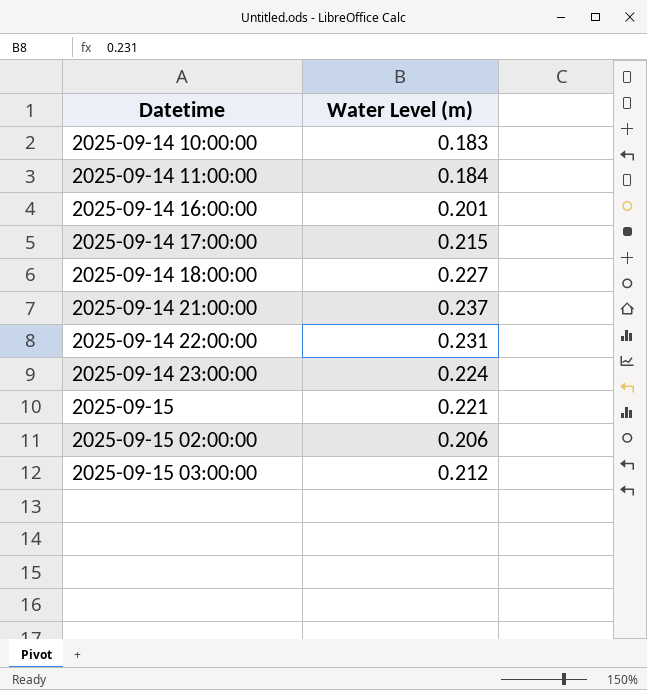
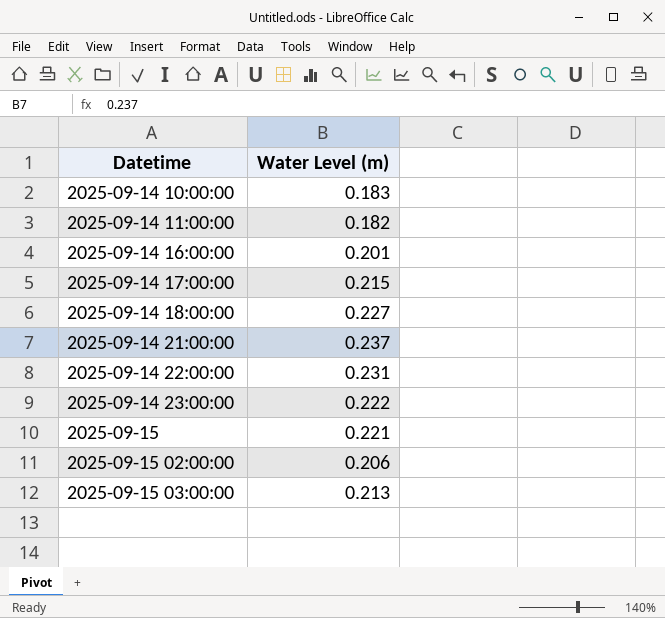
2025-09-14 11:00:00 | Water Level (m): 0.184 -> 0.182
2025-09-14 23:00:00 | Water Level (m): 0.224 -> 0.222
2025-09-15 03:00:00 | Water Level (m): 0.212 -> 0.213

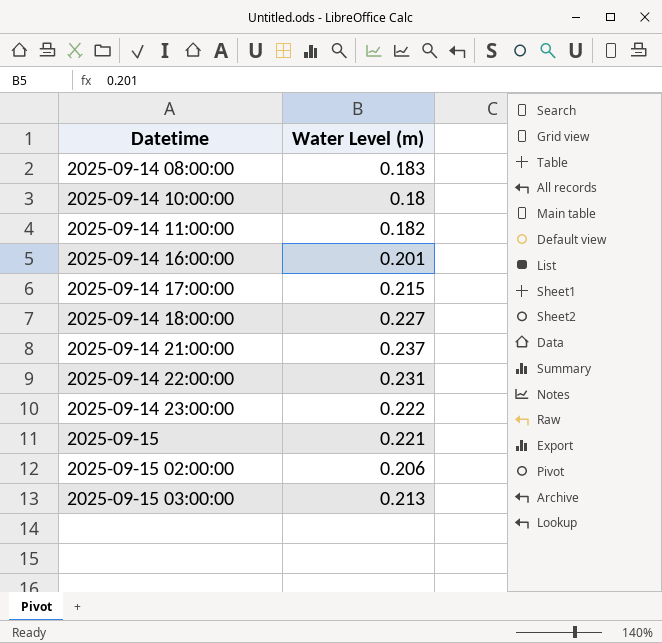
row 2025-09-14 08:00:00: none -> 0.183
2025-09-14 10:00:00 | Water Level (m): 0.183 -> 0.18

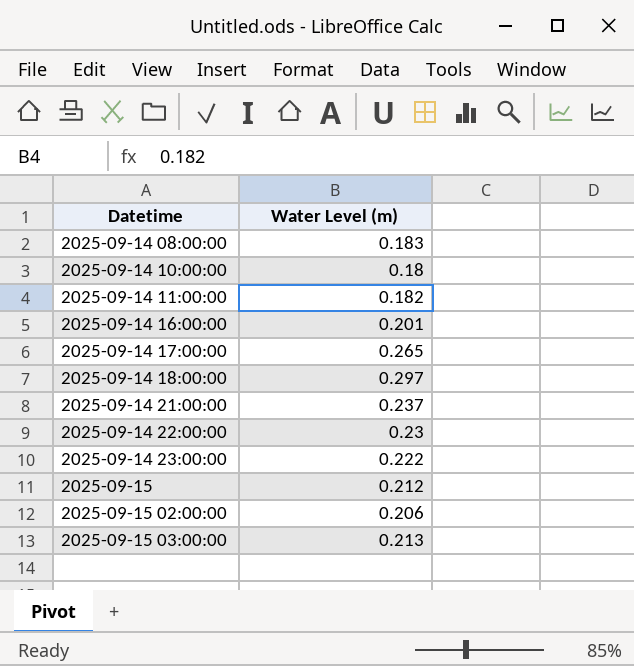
2025-09-14 17:00:00 | Water Level (m): 0.215 -> 0.265
2025-09-14 18:00:00 | Water Level (m): 0.227 -> 0.297
2025-09-14 22:00:00 | Water Level (m): 0.231 -> 0.23
2025-09-15 | Water Level (m): 0.221 -> 0.212

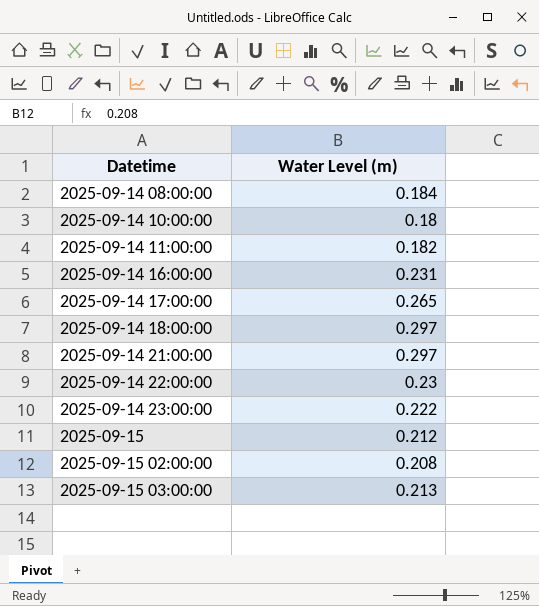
2025-09-14 08:00:00 | Water Level (m): 0.183 -> 0.184
2025-09-14 16:00:00 | Water Level (m): 0.201 -> 0.231
2025-09-14 21:00:00 | Water Level (m): 0.237 -> 0.297
2025-09-15 02:00:00 | Water Level (m): 0.206 -> 0.208

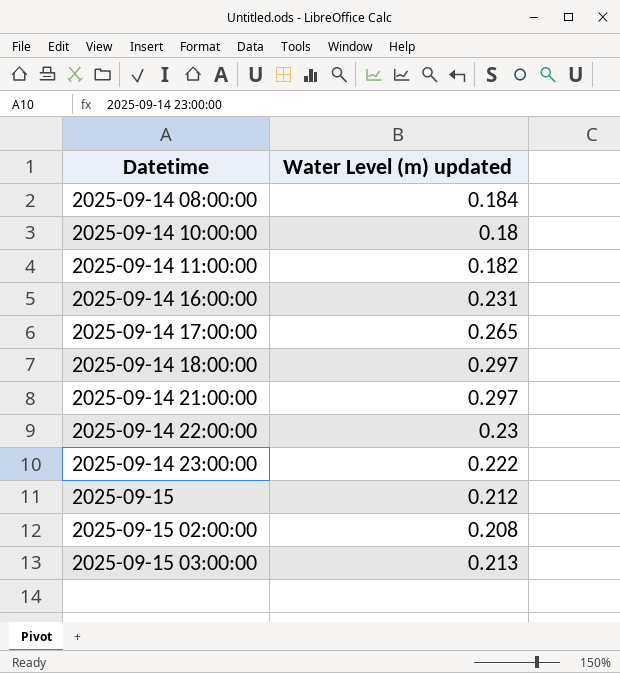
column name: Water Level (m) -> Water Level (m) updated

